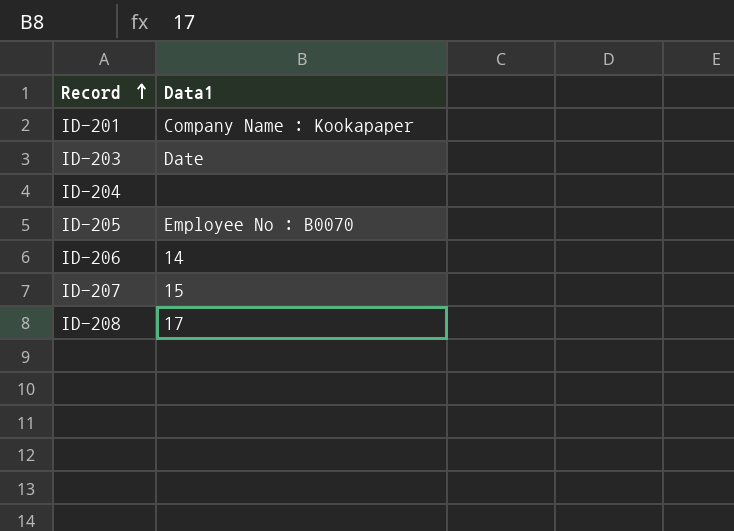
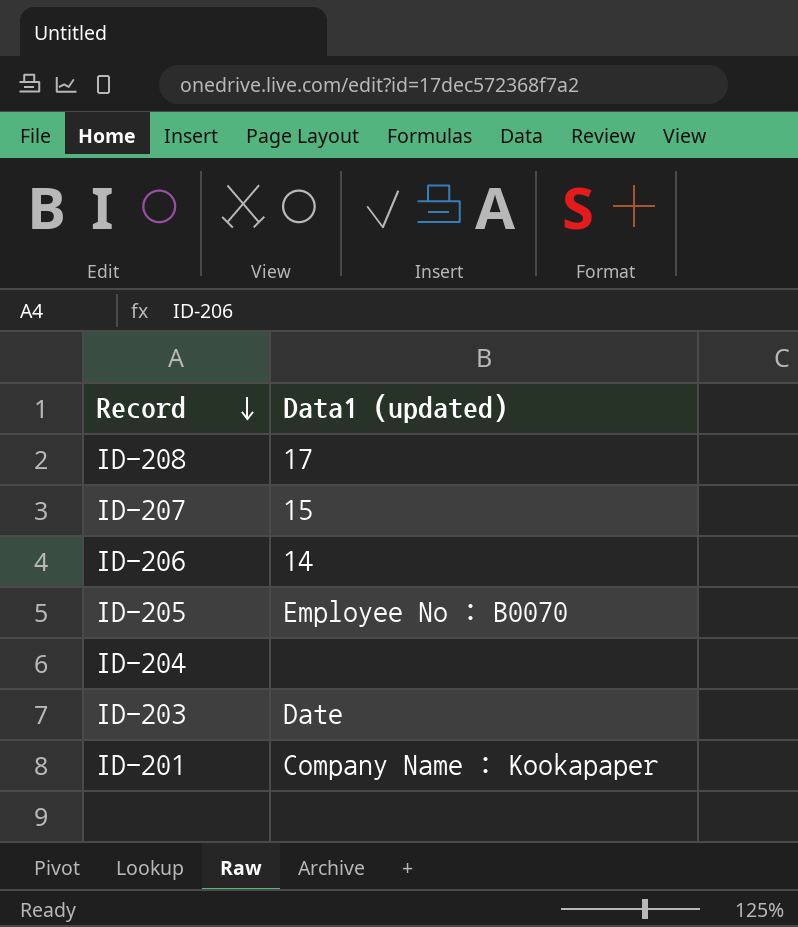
row order: Record ascending -> Record descending
column name: Data1 -> Data1 (updated)

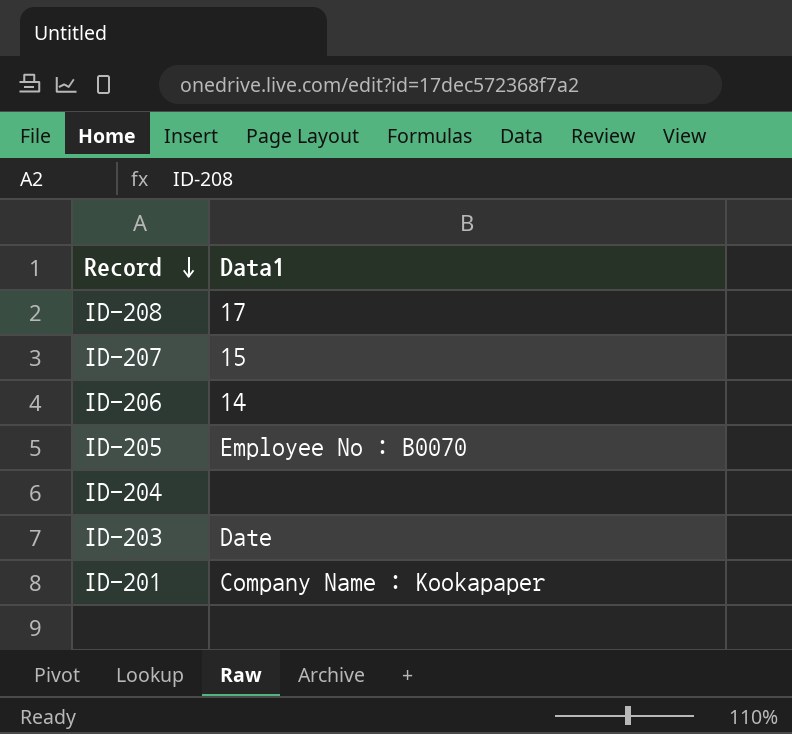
column name: Data1 (updated) -> Data1

